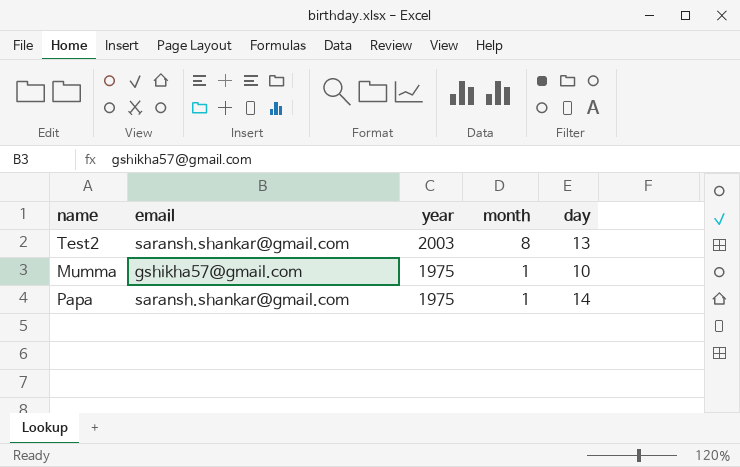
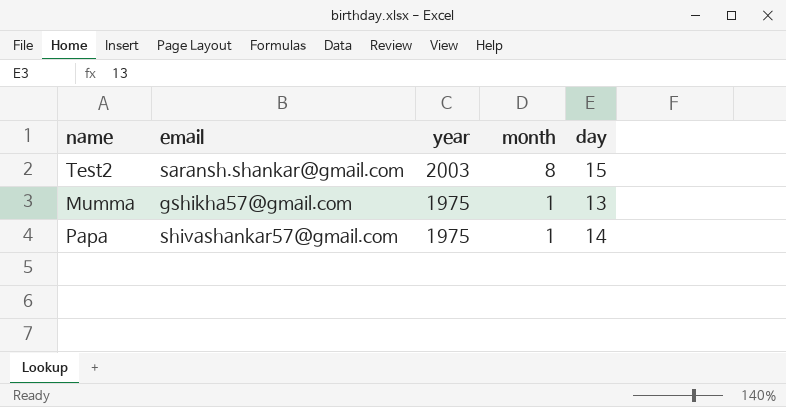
Test2 | day: 13 -> 15
Mumma | day: 10 -> 13
Papa | email: saransh.shankar@gmail.com -> shivashankar57@gmail.com

